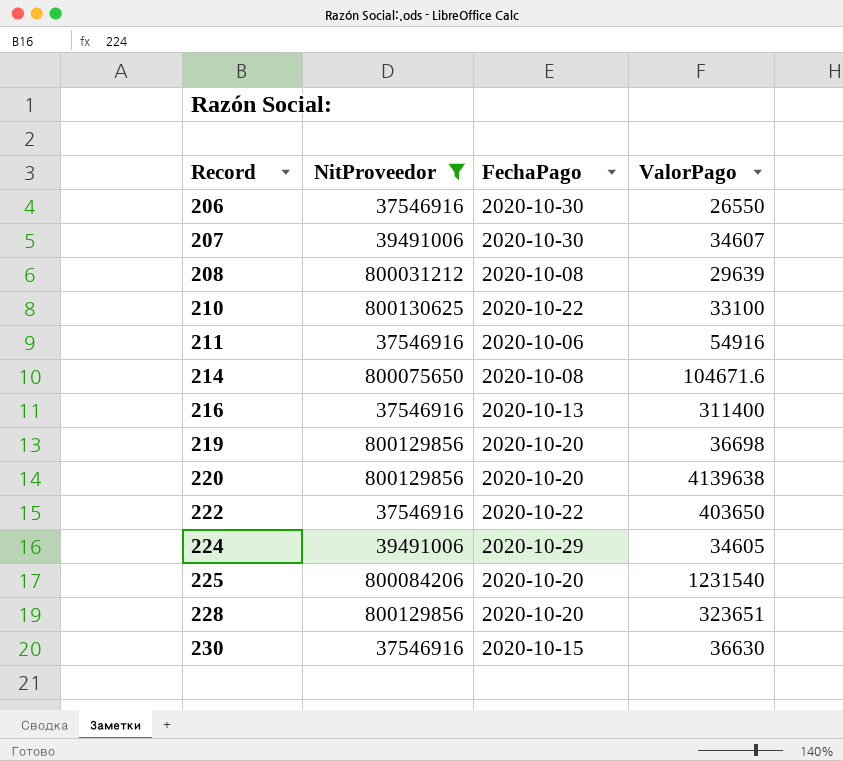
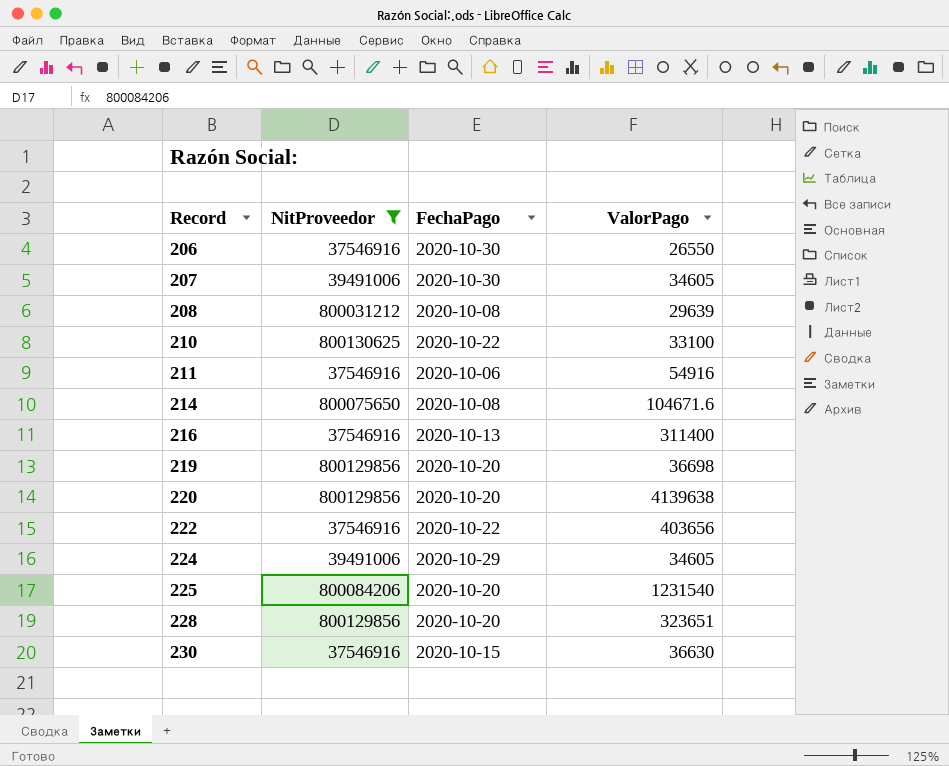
207 | ValorPago: 34607 -> 34605
222 | ValorPago: 403650 -> 403656

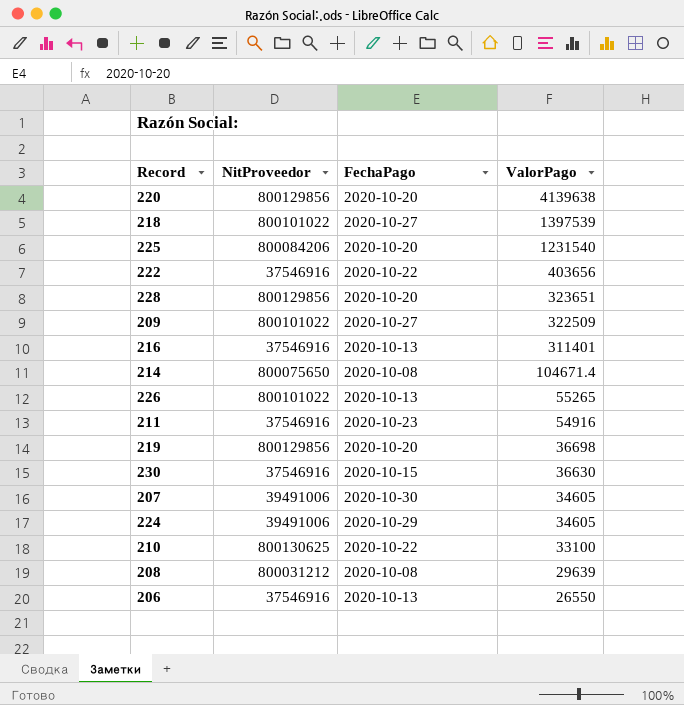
filter: NitProveedor != 800101022 -> none
row order: Record ascending -> ValorPago descending
216 | ValorPago: 311400 -> 311401
214 | ValorPago: 104671.6 -> 104671.4
211 | FechaPago: 2020-10-06 -> 2020-10-23
206 | FechaPago: 2020-10-30 -> 2020-10-13

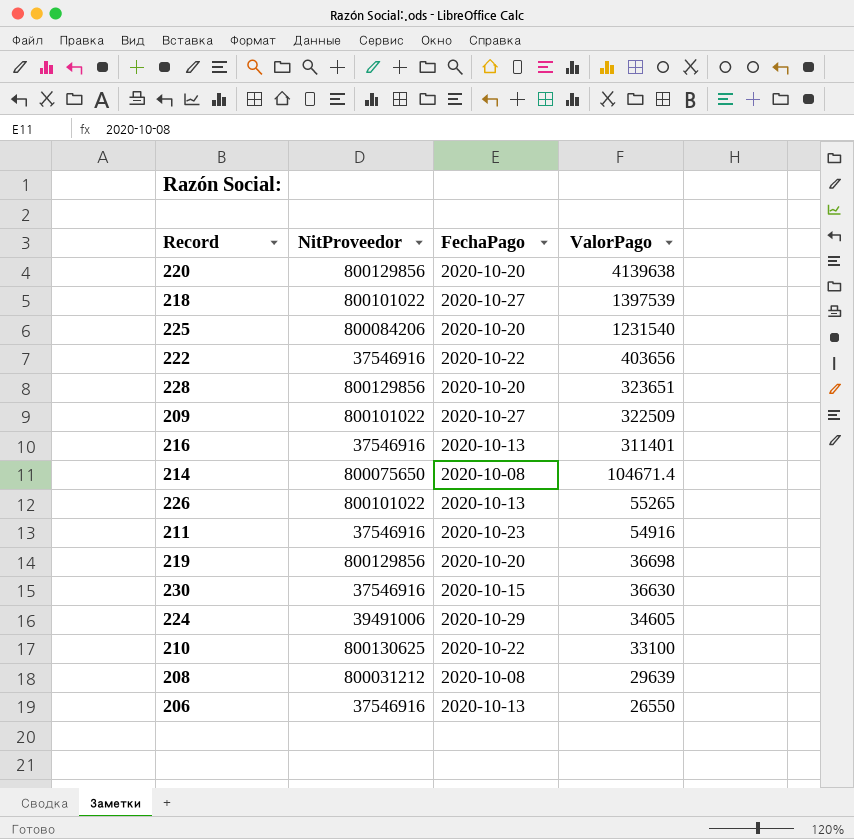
row 207: 39491006 | 2020-10-30 | 34605 -> none

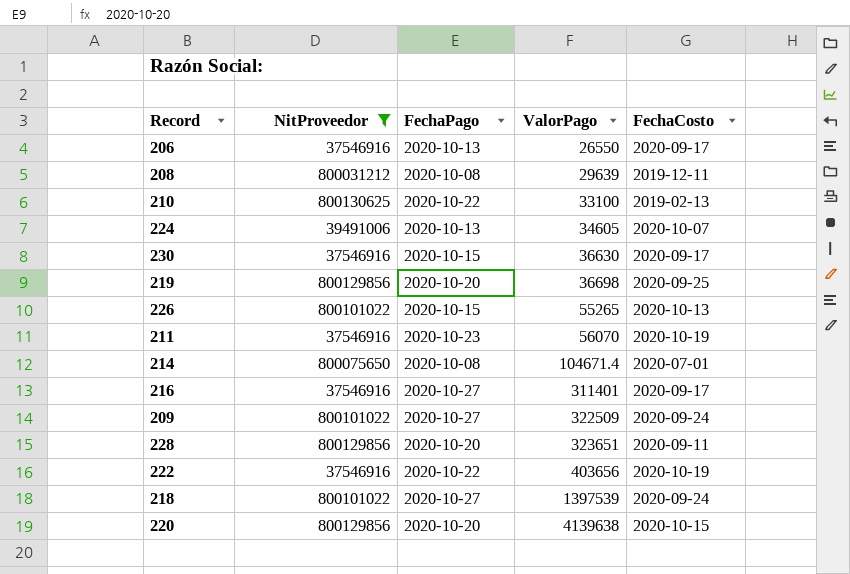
filter: none -> NitProveedor != 800084206
row order: ValorPago descending -> ValorPago ascending
column FechaCosto | position: none -> 5
224 | FechaPago: 2020-10-29 -> 2020-10-13
226 | FechaPago: 2020-10-13 -> 2020-10-15
211 | ValorPago: 54916 -> 56070
216 | FechaPago: 2020-10-13 -> 2020-10-27

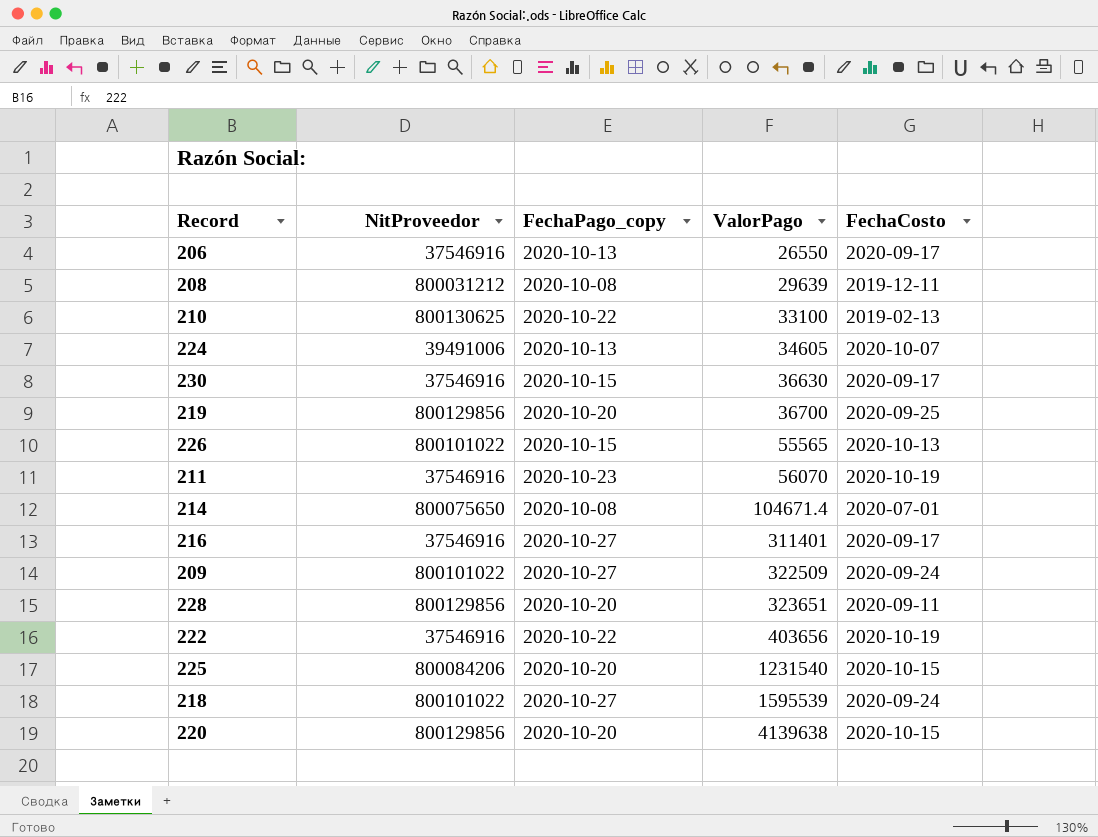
filter: NitProveedor != 800084206 -> none
column name: FechaPago -> FechaPago_copy
219 | ValorPago: 36698 -> 36700
226 | ValorPago: 55265 -> 55565
218 | ValorPago: 1397539 -> 1595539

